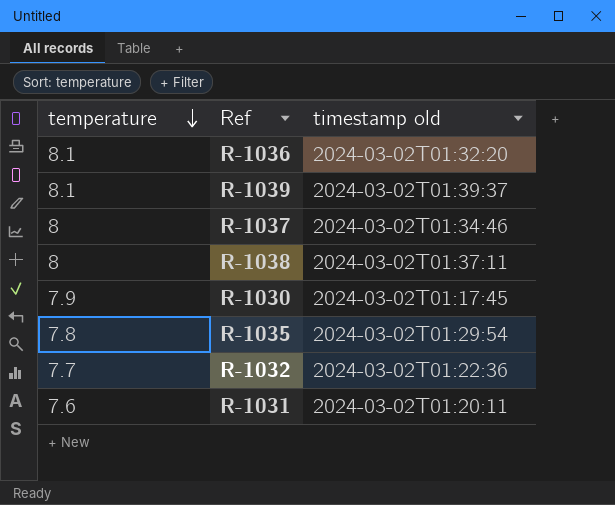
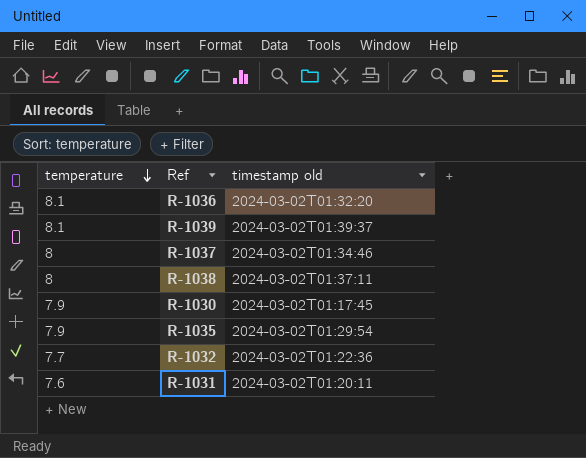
R-1035 | temperature: 7.8 -> 7.9

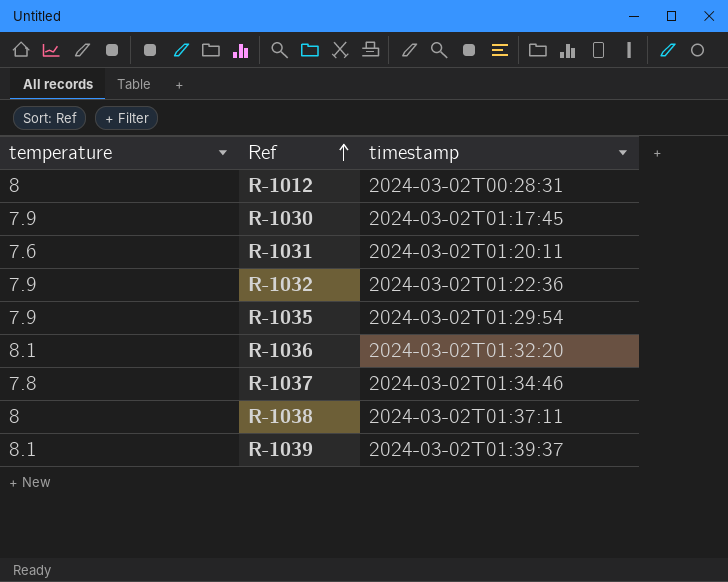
row order: temperature descending -> Ref ascending
column name: timestamp old -> timestamp
row R-1012: none -> 8 | 2024-03-02T00:28:31
R-1032 | temperature: 7.7 -> 7.9
R-1037 | temperature: 8 -> 7.8

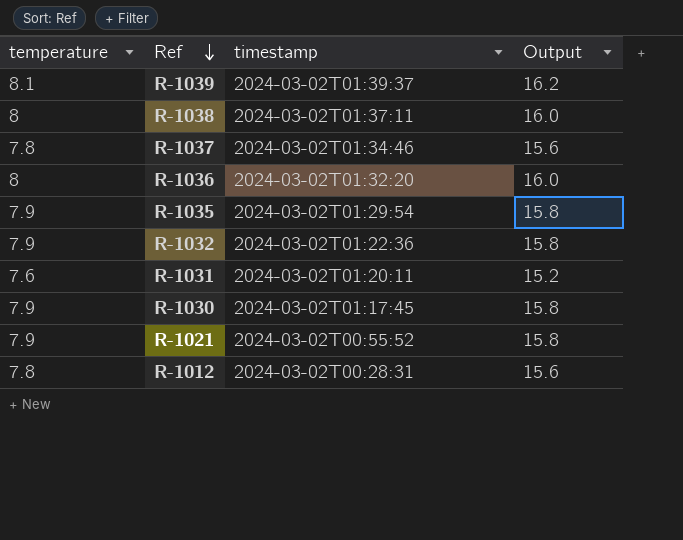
row order: Ref ascending -> Ref descending
column Output | formula: none -> [temperature] * 2
R-1036 | temperature: 8.1 -> 8
row R-1021: none -> 7.9 | 2024-03-02T00:55:52 | 15.8
R-1012 | temperature: 8 -> 7.8

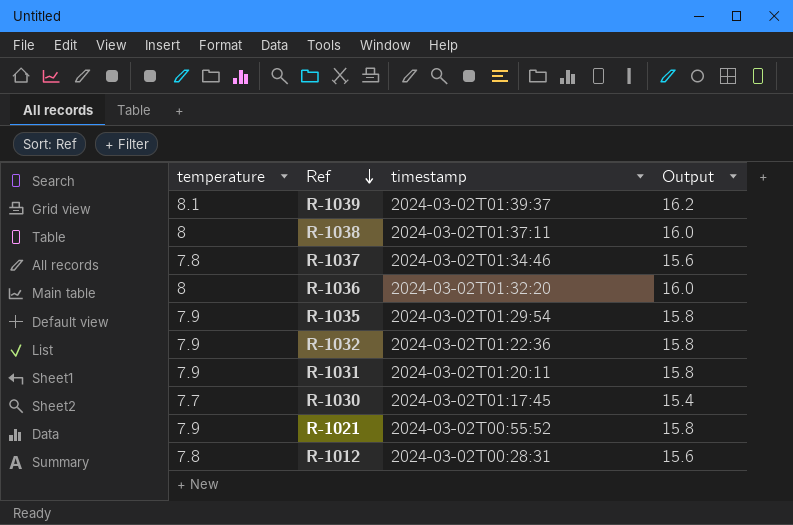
R-1031 | temperature: 7.6 -> 7.9
R-1031 | Output: 15.2 -> 15.8
R-1030 | temperature: 7.9 -> 7.7
R-1030 | Output: 15.8 -> 15.4

